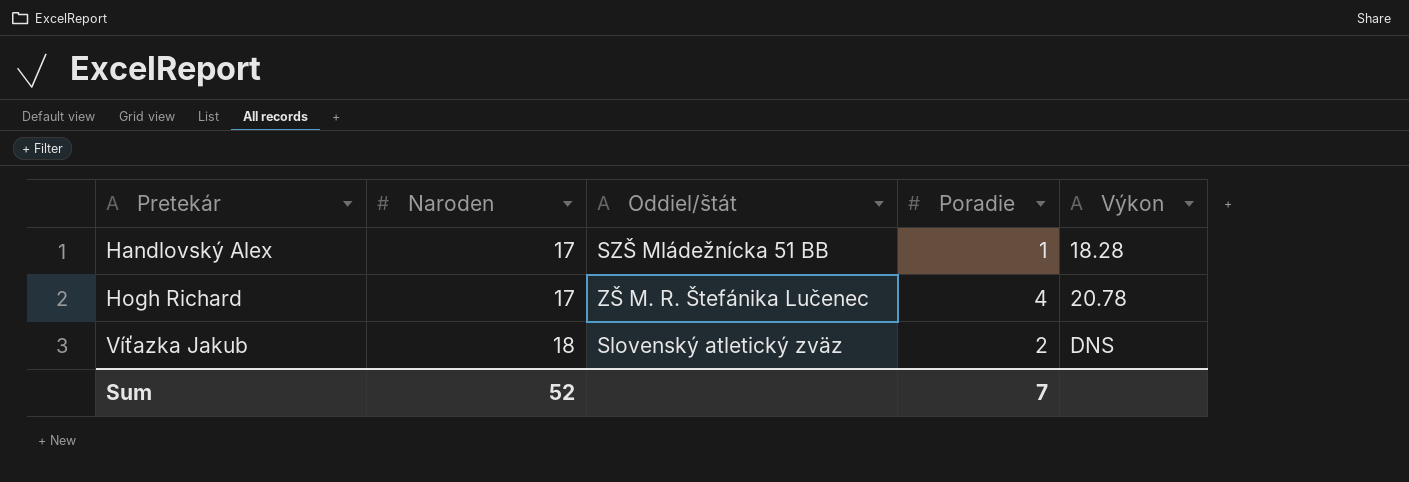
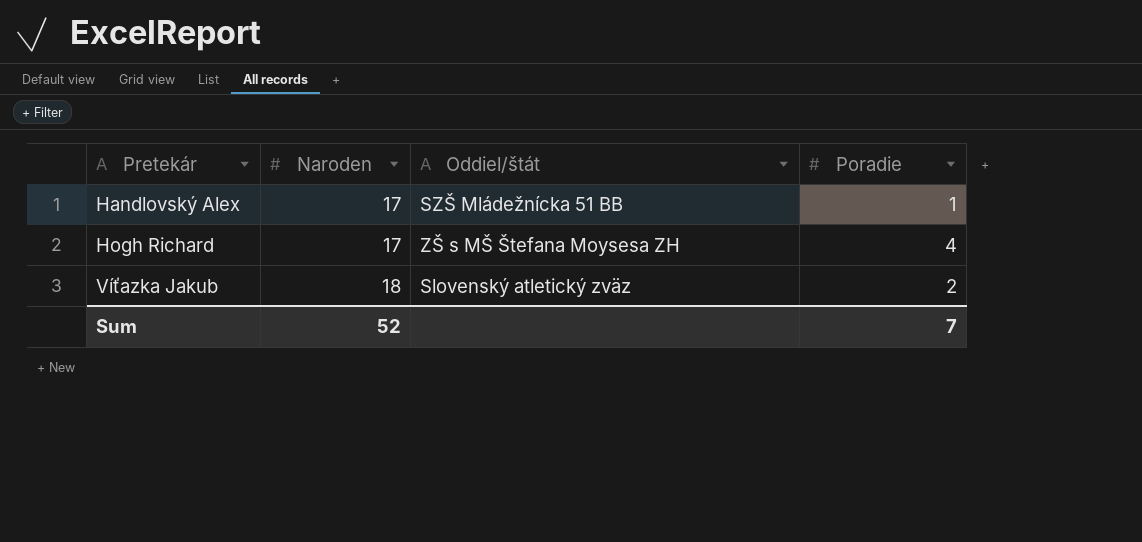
column Výkon | position: 5 -> none
Hogh Richard | Oddiel/štát: ZŠ M. R. Štefánika Lučenec -> ZŠ s MŠ Štefana Moysesa ZH

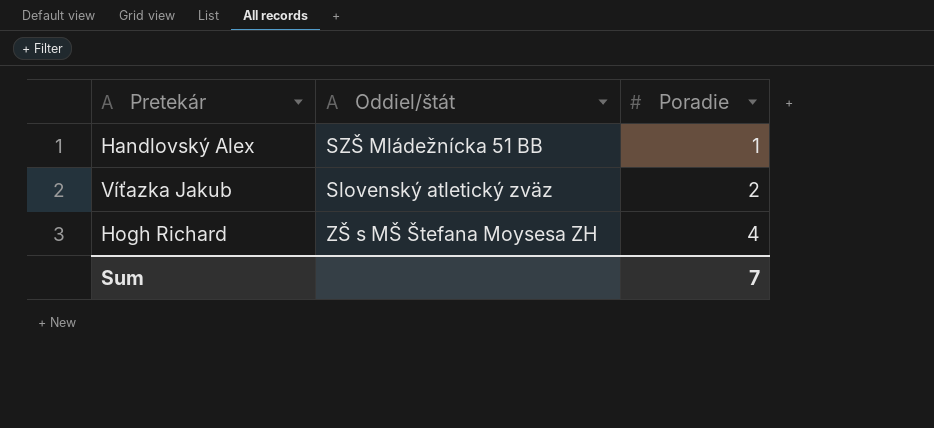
row order: Pretekár ascending -> Poradie ascending
column Naroden | position: 2 -> none

